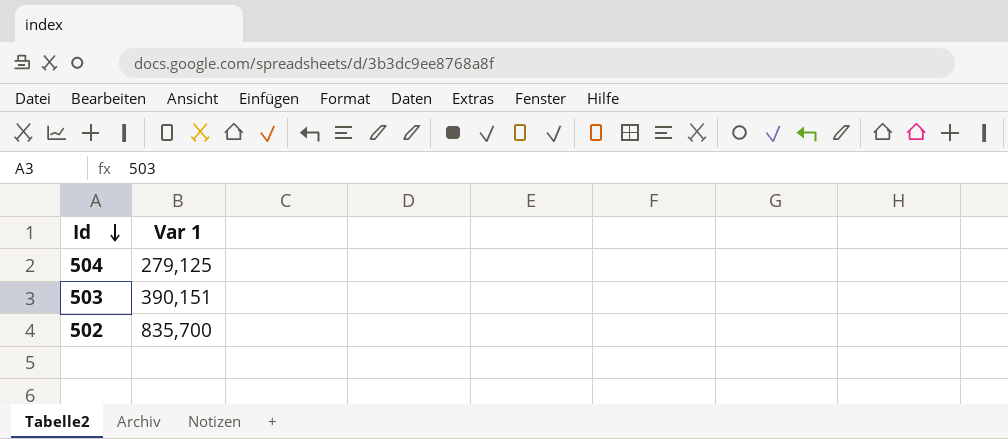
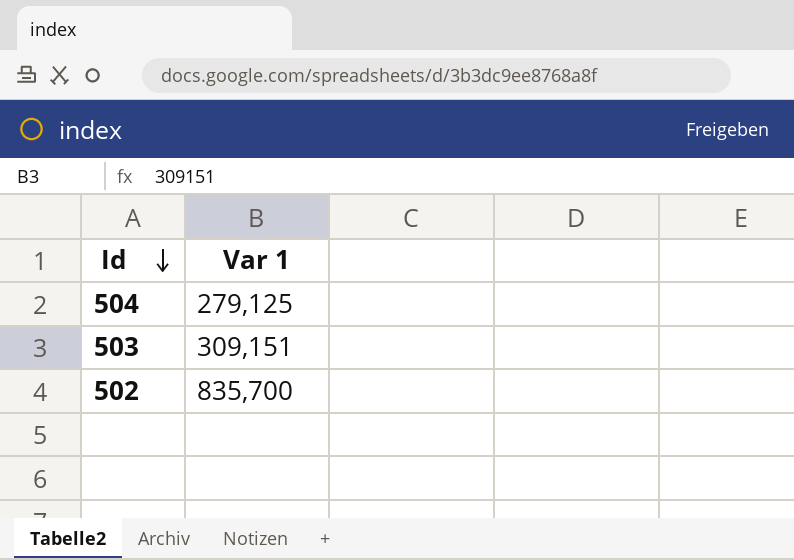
503 | Var 1: 390,151 -> 309,151

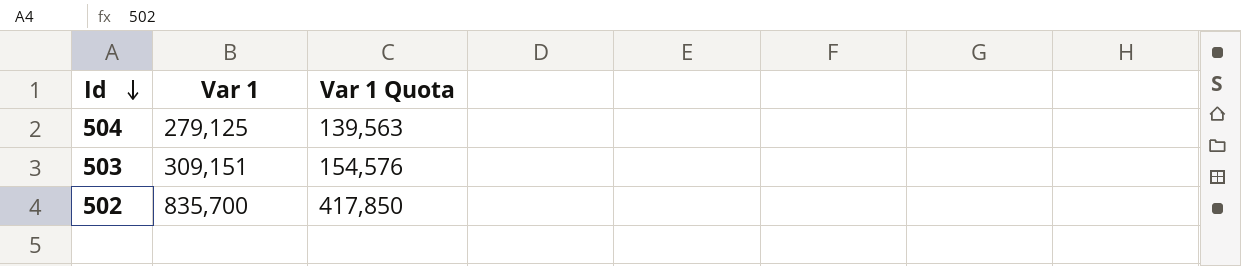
column Var 1 Quota | formula: none -> [Var 1] * 0.5

